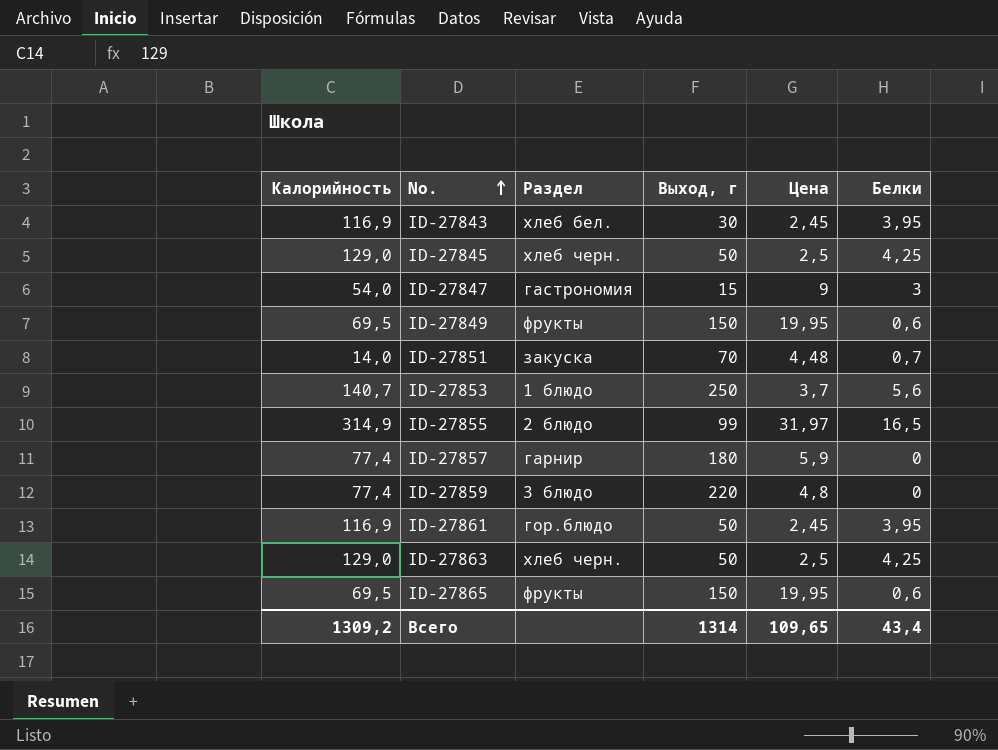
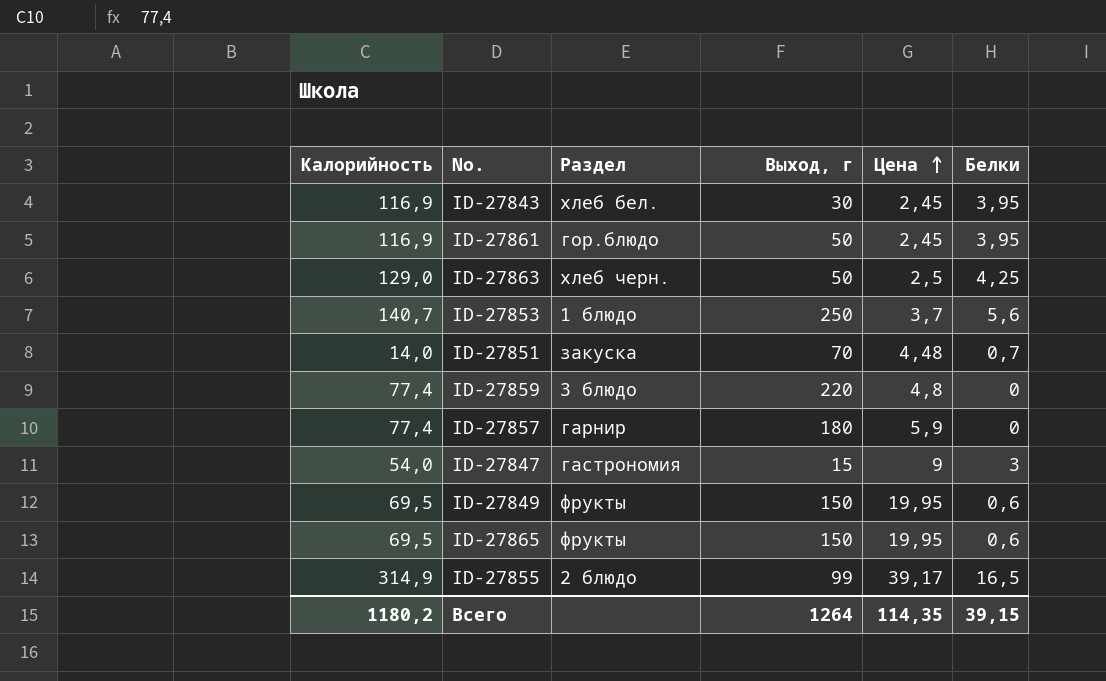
row order: No. ascending -> Цена ascending
row ID-27845: 129,0 | хлеб черн. | 50 | 2,5 | 4,25 -> none
ID-27855 | Цена: 31,97 -> 39,17
Всего | Калорийность: 1309,2 -> 1180,2
Всего | Выход, г: 1314 -> 1264
Всего | Цена: 109,65 -> 114,35
Всего | Белки: 43,4 -> 39,15

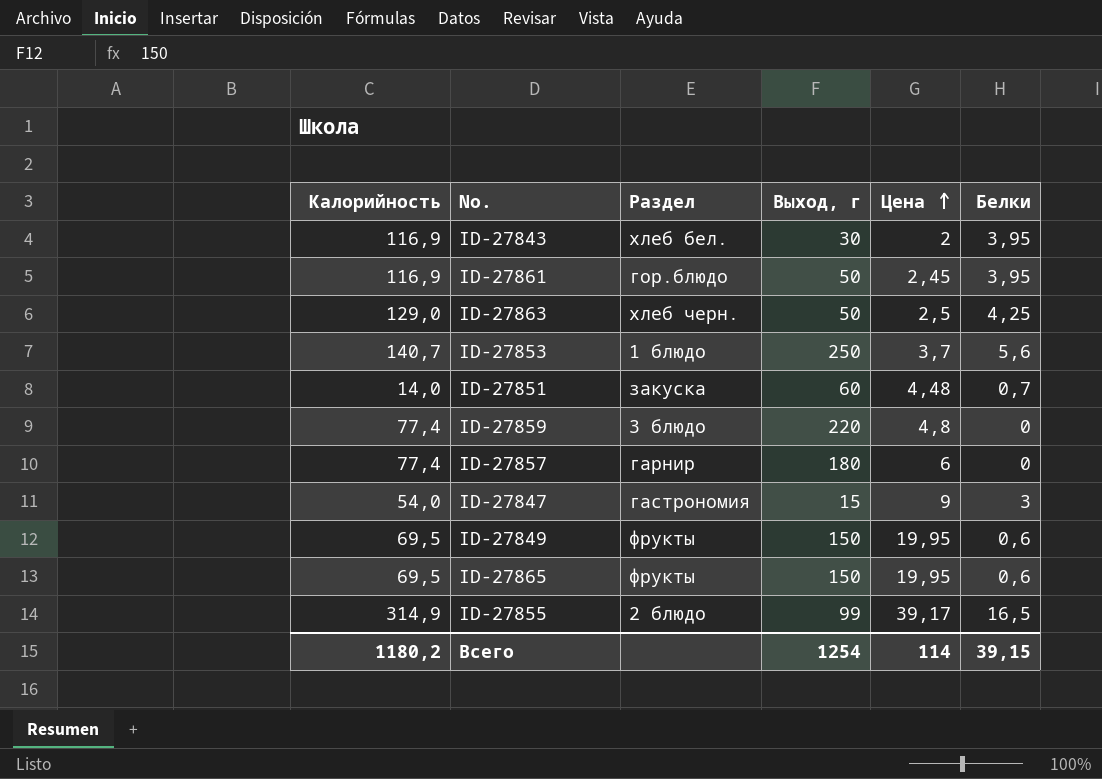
ID-27843 | Цена: 2,45 -> 2
ID-27851 | Выход, г: 70 -> 60
ID-27857 | Цена: 5,9 -> 6
Всего | Выход, г: 1264 -> 1254
Всего | Цена: 114,35 -> 114

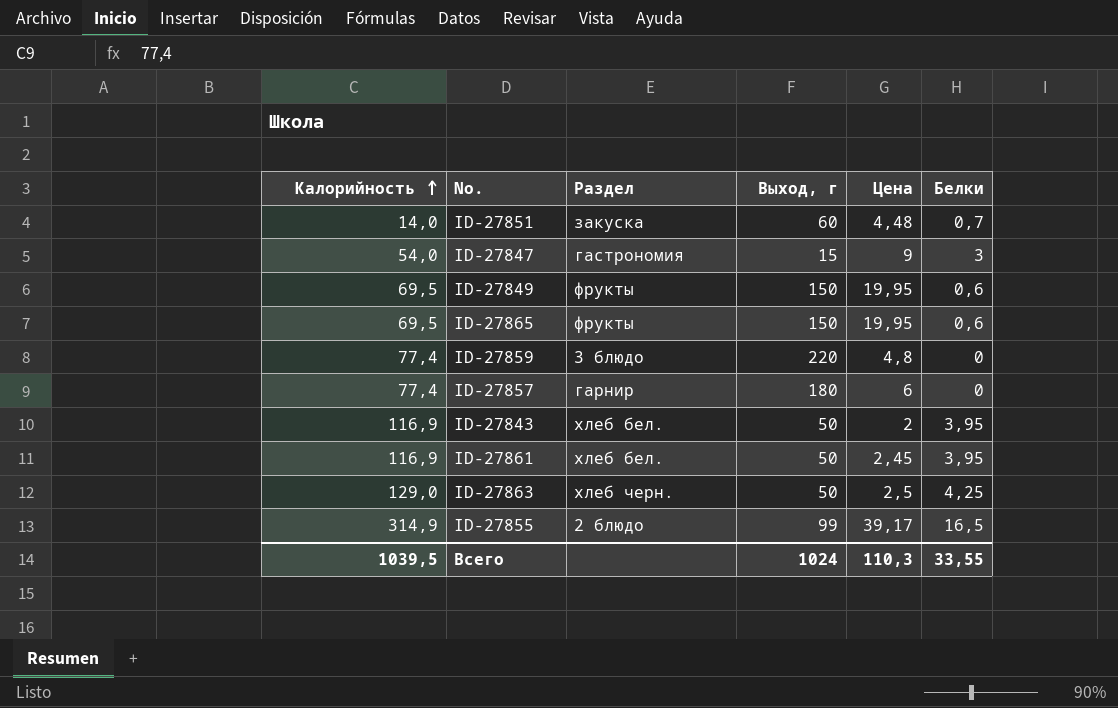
row order: Цена ascending -> Калорийность ascending
row ID-27853: 140,7 | 1 блюдо | 250 | 3,7 | 5,6 -> none
ID-27843 | Выход, г: 30 -> 50
ID-27861 | Раздел: гор.блюдо -> хлеб бел.
Всего | Калорийность: 1180,2 -> 1039,5
Всего | Выход, г: 1254 -> 1024
Всего | Цена: 114 -> 110,3
Всего | Белки: 39,15 -> 33,55

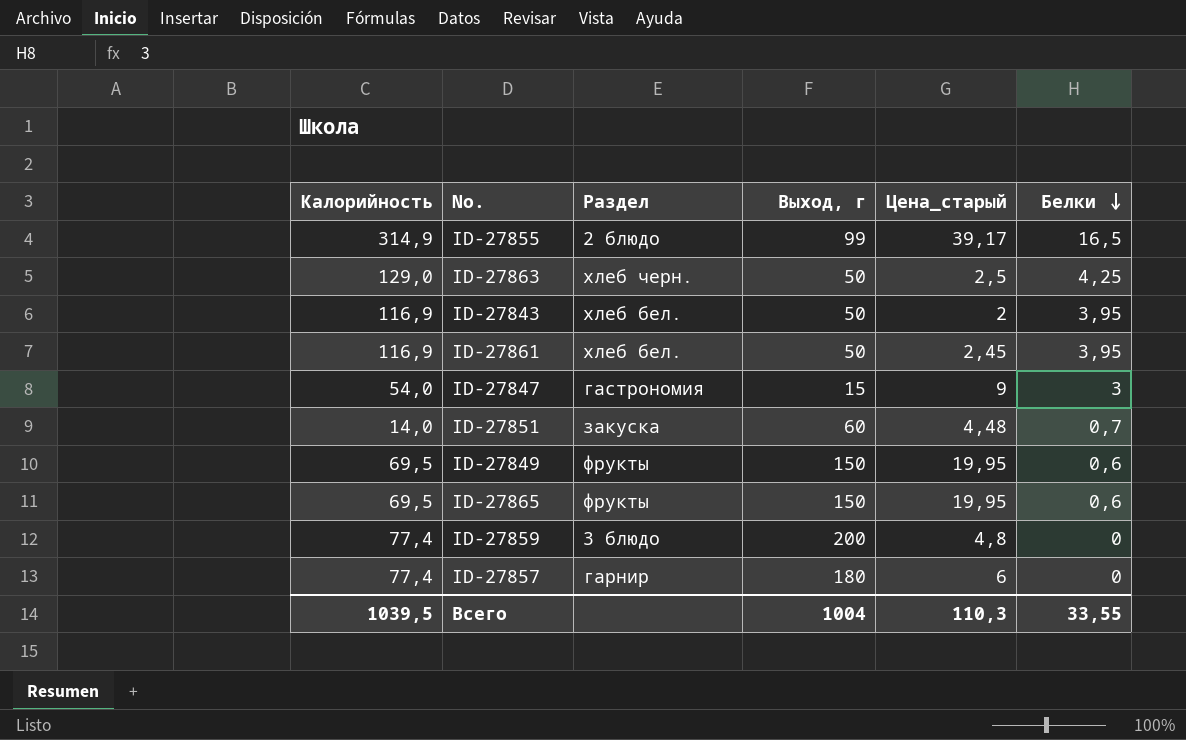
row order: Калорийность ascending -> Белки descending
column name: Цена -> Цена_старый
ID-27859 | Выход, г: 220 -> 200
Всего | Выход, г: 1024 -> 1004

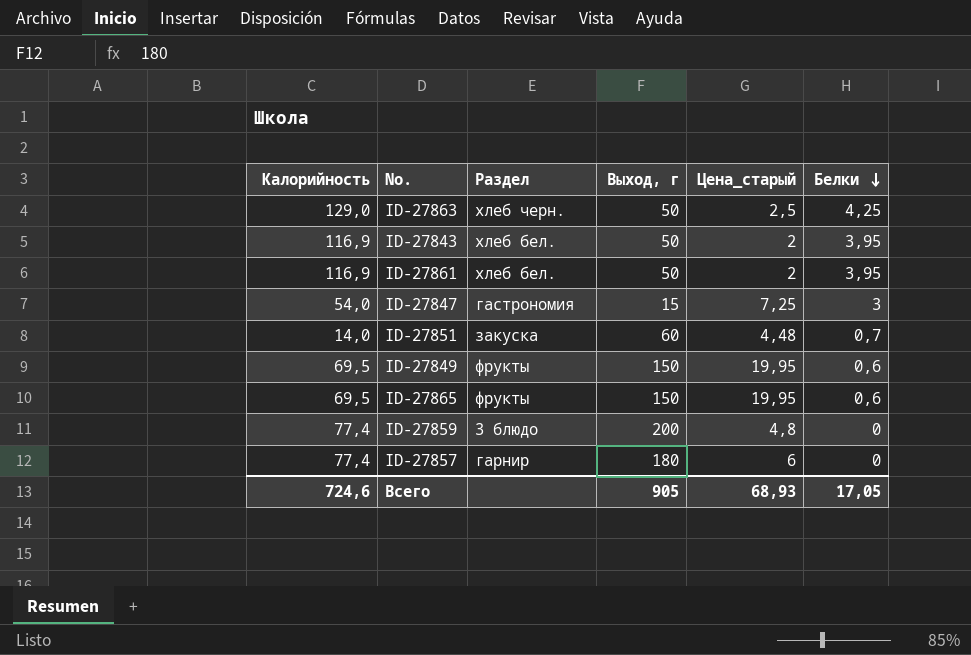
row ID-27855: 314,9 | 2 блюдо | 99 | 39,17 | 16,5 -> none
ID-27861 | Цена_старый: 2,45 -> 2
ID-27847 | Цена_старый: 9 -> 7,25
Всего | Калорийность: 1039,5 -> 724,6
Всего | Выход, г: 1004 -> 905
Всего | Цена_старый: 110,3 -> 68,93
Всего | Белки: 33,55 -> 17,05

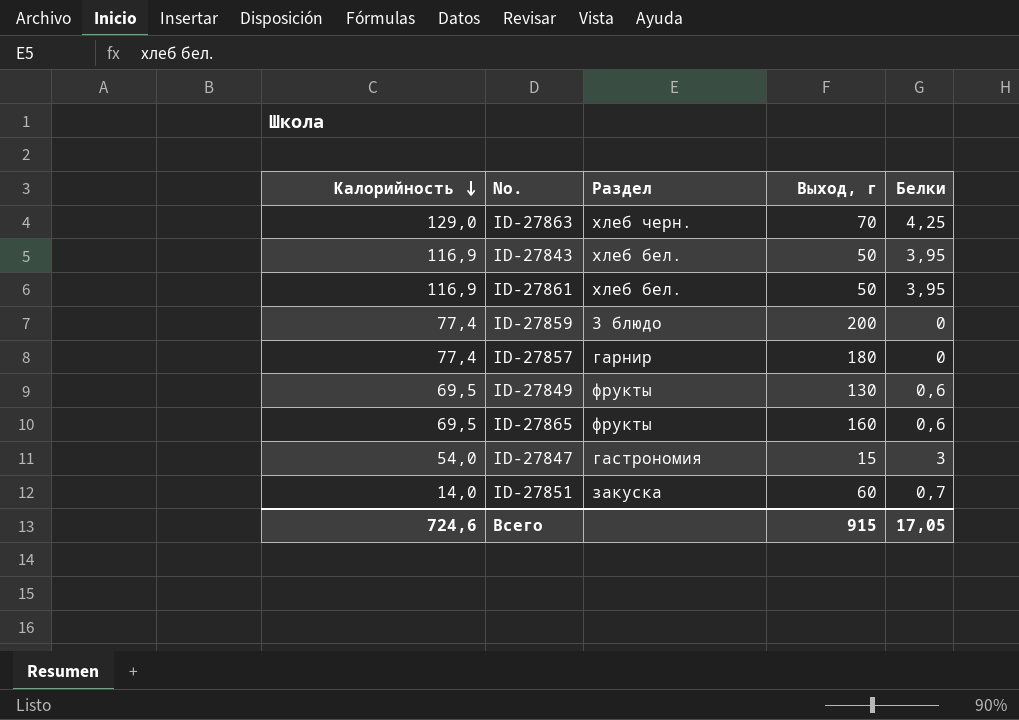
row order: Белки descending -> Калорийность descending
column Цена_старый | position: 5 -> none
ID-27863 | Выход, г: 50 -> 70
ID-27849 | Выход, г: 150 -> 130
ID-27865 | Выход, г: 150 -> 160
Всего | Выход, г: 905 -> 915

